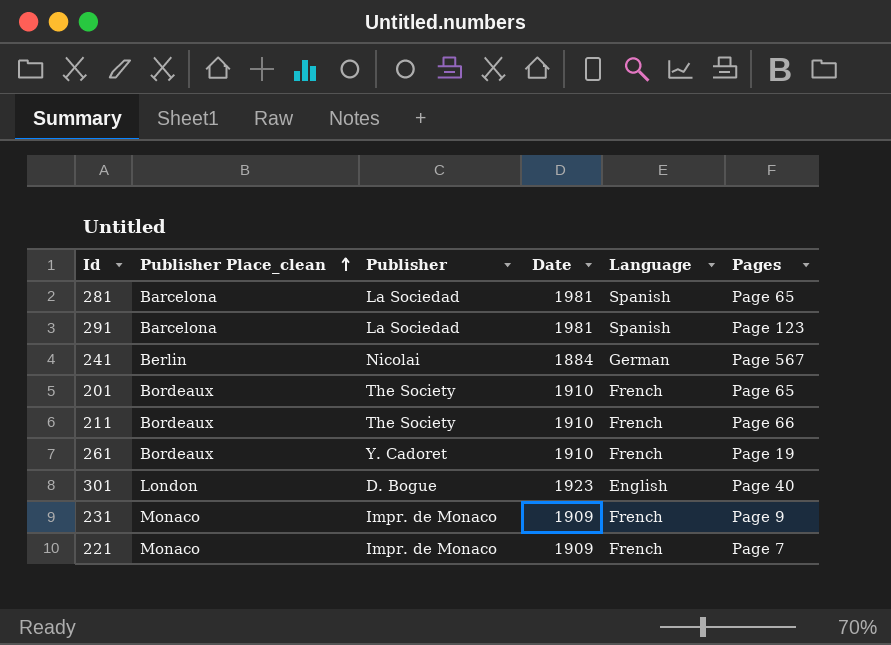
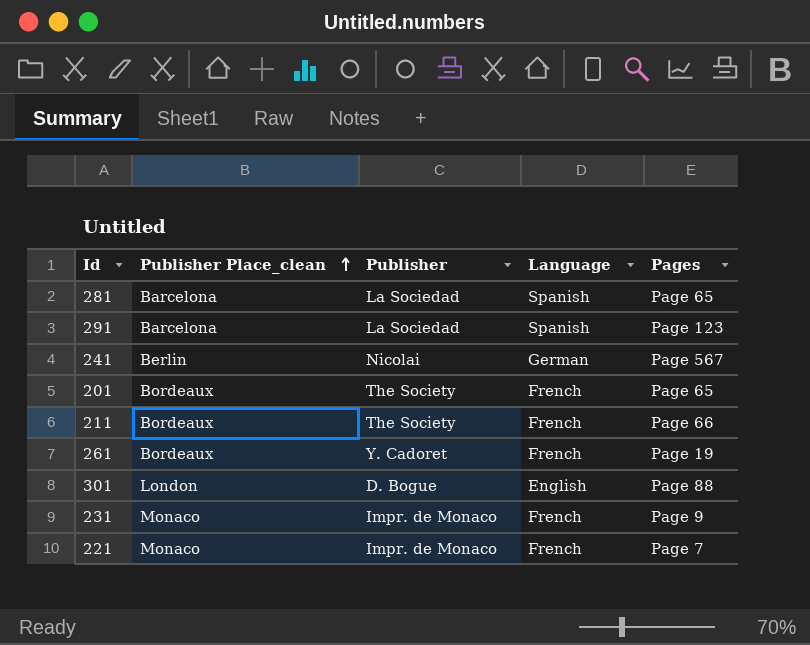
column Date | position: 4 -> none
301 | Pages: Page 40 -> Page 88

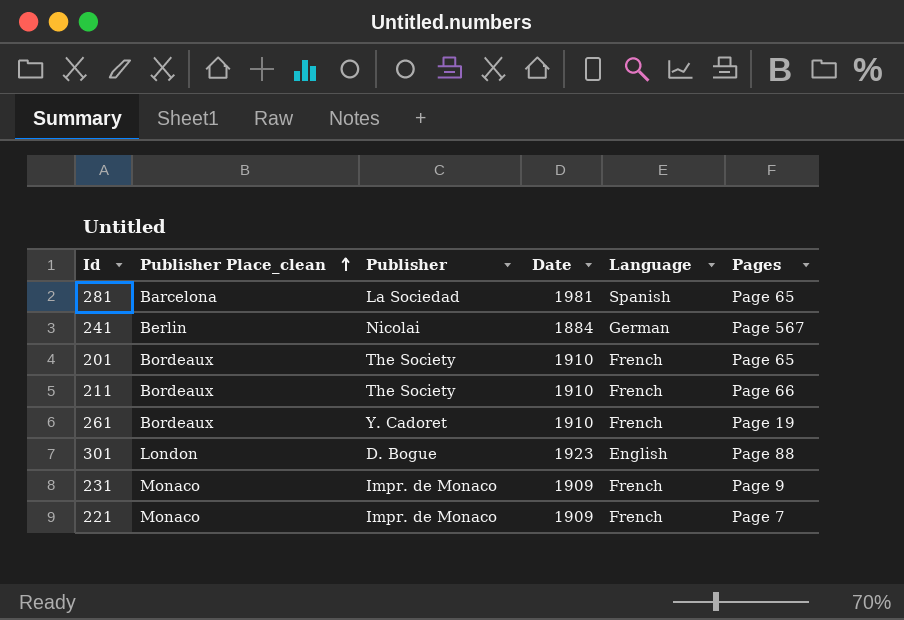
column Date | position: none -> 4
row 291: Barcelona | La Sociedad | Spanish | Page 123 -> none

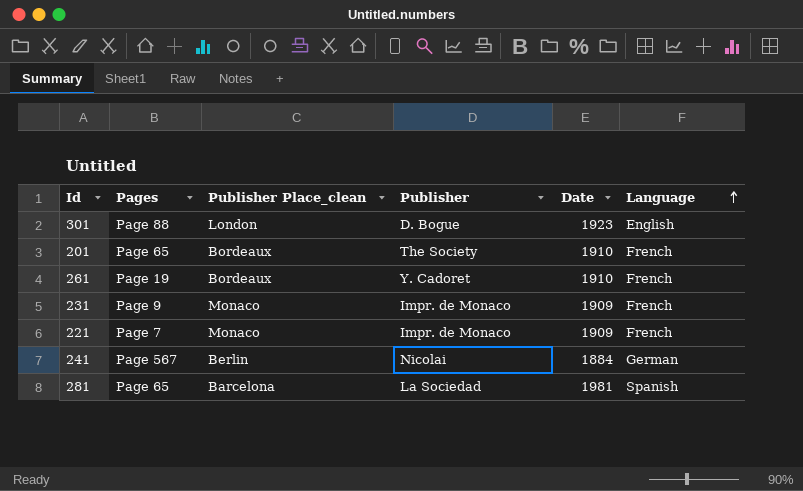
row order: Publisher Place_clean ascending -> Language ascending
column Pages | position: 6 -> 2
row 211: Bordeaux | The Society | 1910 | French | Page 66 -> none

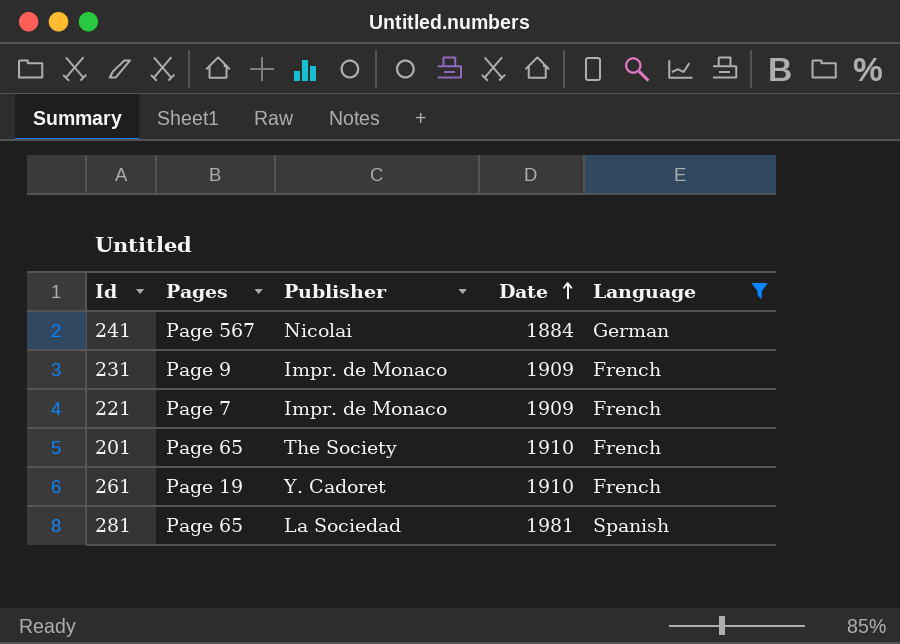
filter: none -> Language != English
row order: Language ascending -> Date ascending
column Publisher Place_clean | position: 3 -> none

